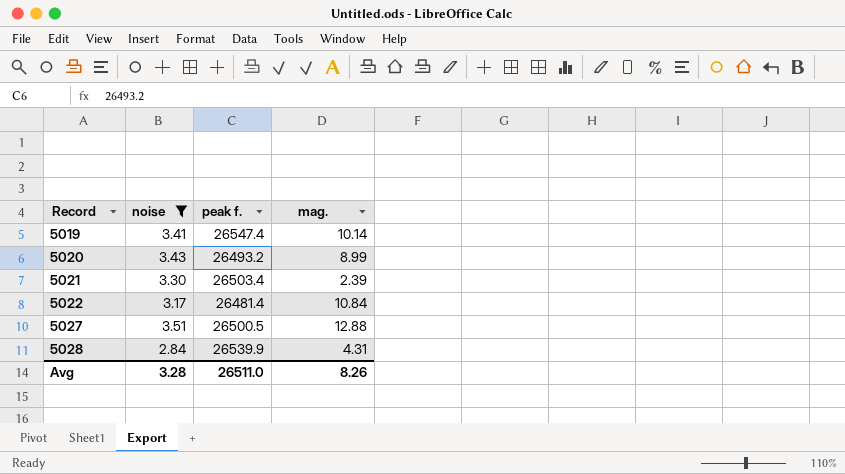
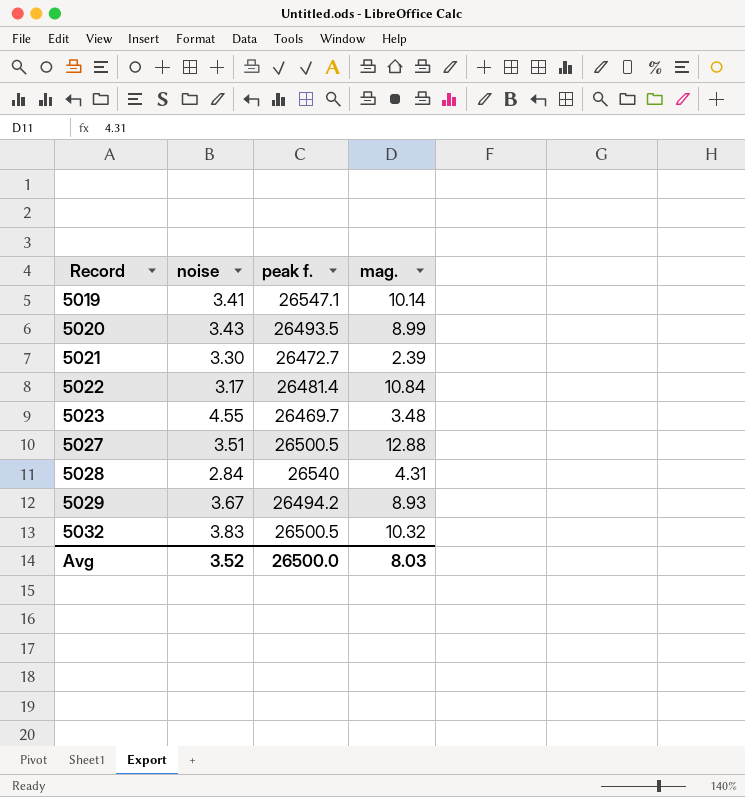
filter: noise <= 3.51 -> none
5019 | peak f.: 26547.4 -> 26547.1
5020 | peak f.: 26493.2 -> 26493.5
5021 | peak f.: 26503.4 -> 26472.7
5028 | peak f.: 26539.9 -> 26540
Avg | noise: 3.28 -> 3.52
Avg | peak f.: 26511.0 -> 26500.0
Avg | mag.: 8.26 -> 8.03

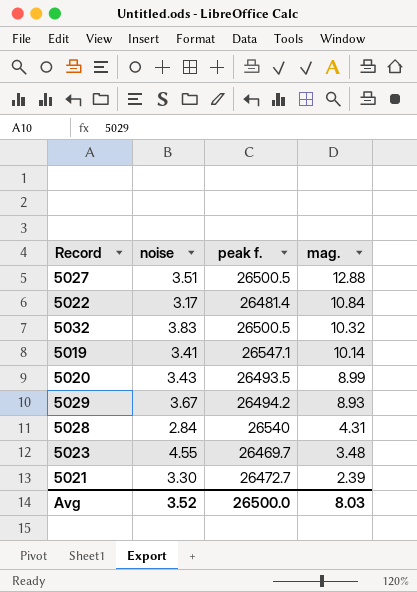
row order: Record ascending -> mag. descending

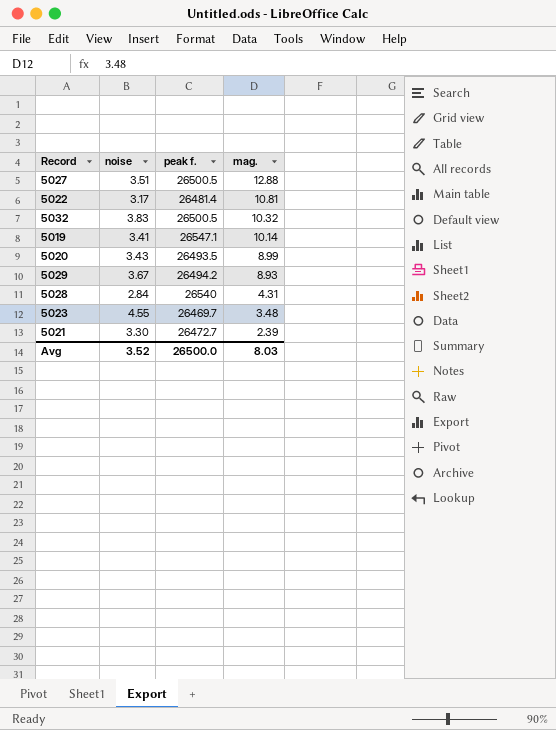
5022 | mag.: 10.84 -> 10.81

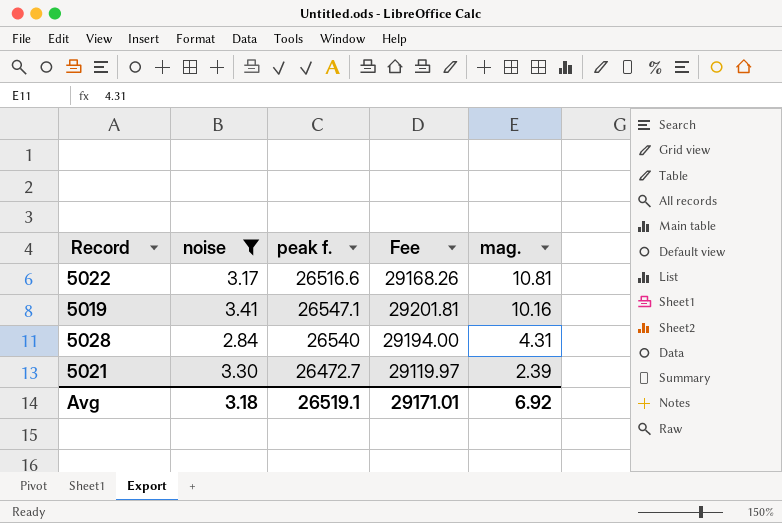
filter: none -> noise <= 3.41
column Fee | formula: none -> [peak f.] * 1.1
5022 | peak f.: 26481.4 -> 26516.6
5019 | mag.: 10.14 -> 10.16
Avg | noise: 3.52 -> 3.18
Avg | peak f.: 26500.0 -> 26519.1
Avg | mag.: 8.03 -> 6.92

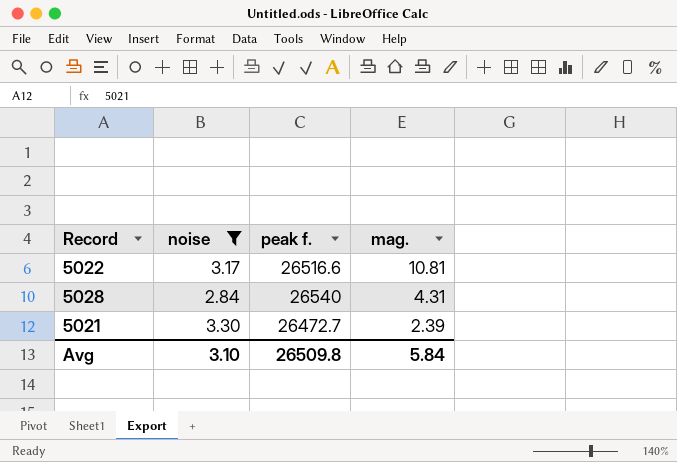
column Fee | formula: [peak f.] * 1.1 -> none
row 5019: 3.41 | 26547.1 | 29201.81 | 10.16 -> none
Avg | noise: 3.18 -> 3.10
Avg | peak f.: 26519.1 -> 26509.8
Avg | mag.: 6.92 -> 5.84

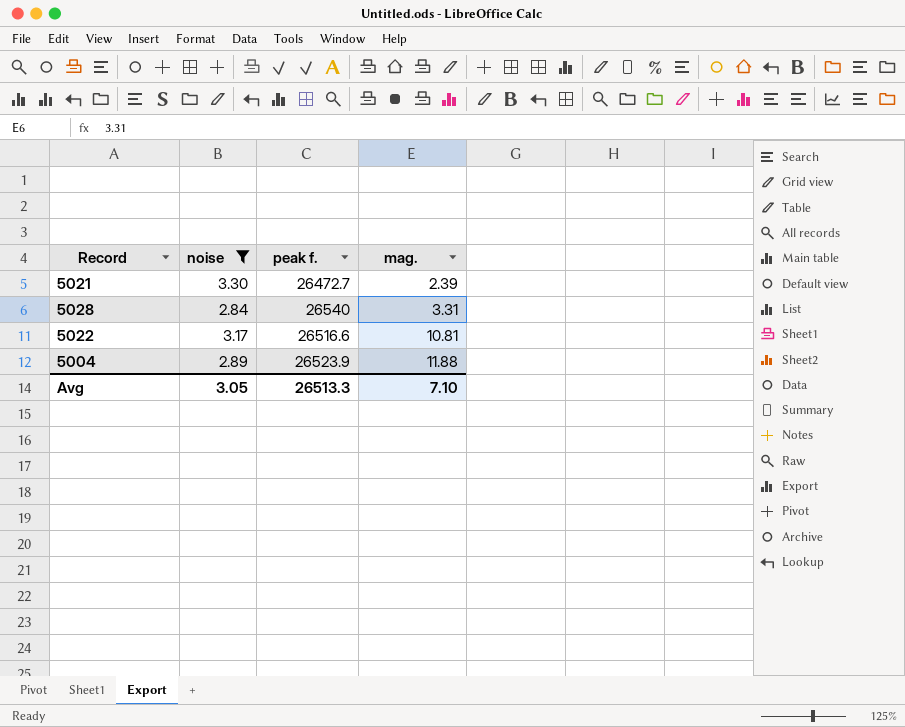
row order: mag. descending -> mag. ascending
5028 | mag.: 4.31 -> 3.31
row 5004: none -> 2.89 | 26523.9 | 11.88
Avg | noise: 3.10 -> 3.05
Avg | peak f.: 26509.8 -> 26513.3
Avg | mag.: 5.84 -> 7.10

